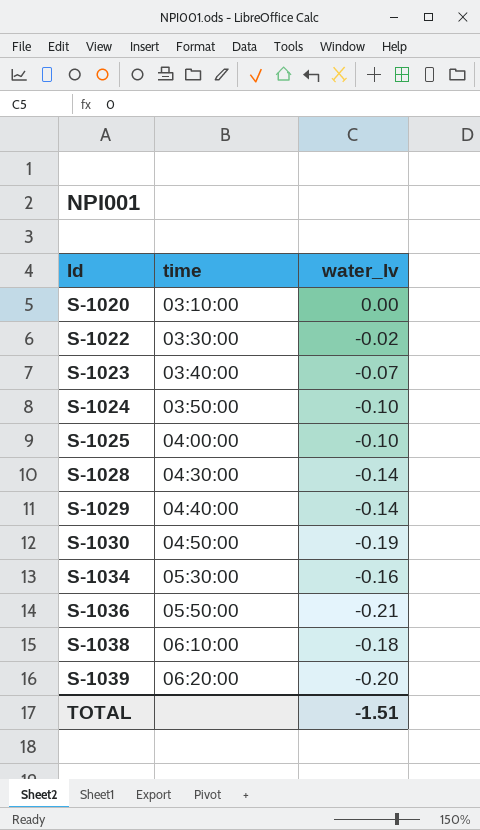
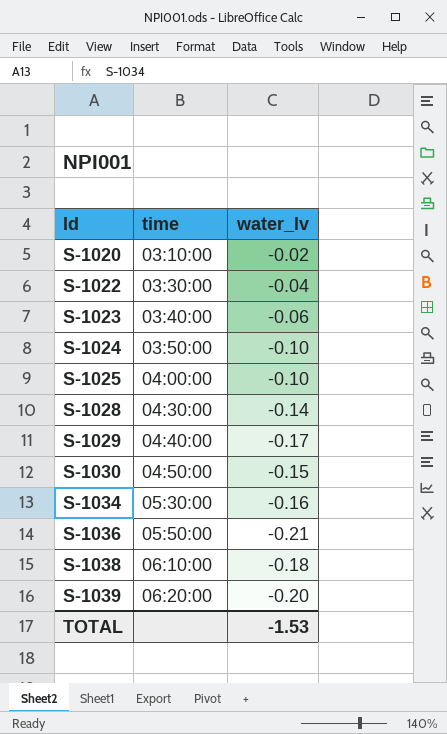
S-1020 | water_lv: 0.00 -> -0.02
S-1022 | water_lv: -0.02 -> -0.04
S-1023 | water_lv: -0.07 -> -0.06
S-1029 | water_lv: -0.14 -> -0.17
S-1030 | water_lv: -0.19 -> -0.15
TOTAL | water_lv: -1.51 -> -1.53

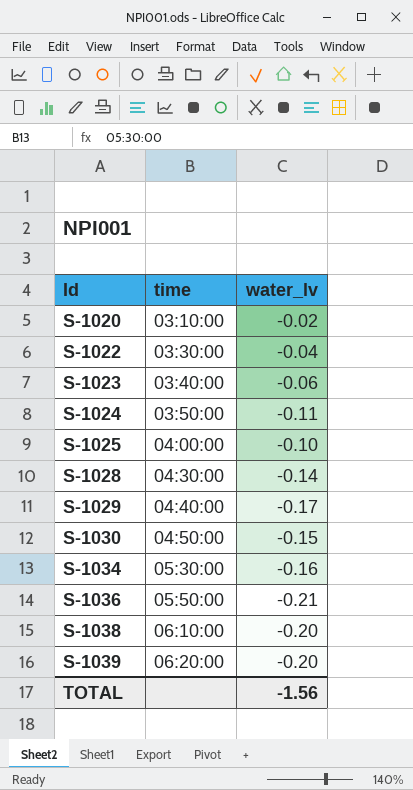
S-1024 | water_lv: -0.10 -> -0.11
S-1038 | water_lv: -0.18 -> -0.20
TOTAL | water_lv: -1.53 -> -1.56

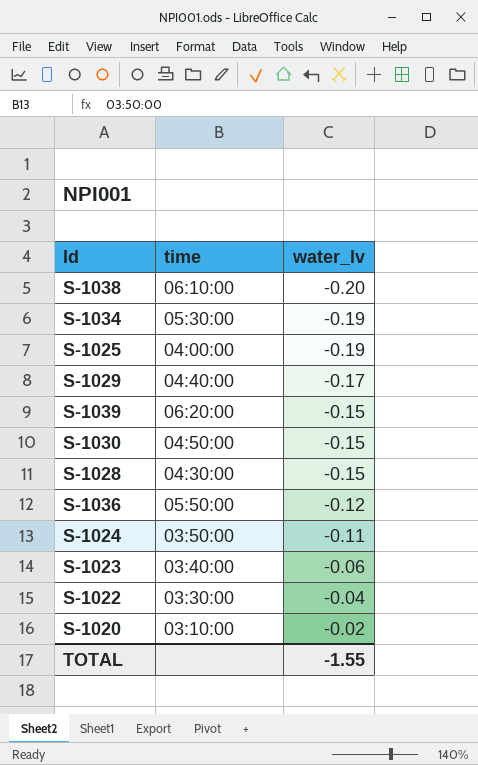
row order: Id ascending -> water_lv ascending
S-1034 | water_lv: -0.16 -> -0.19
S-1025 | water_lv: -0.10 -> -0.19
S-1039 | water_lv: -0.20 -> -0.15
S-1028 | water_lv: -0.14 -> -0.15
S-1036 | water_lv: -0.21 -> -0.12
TOTAL | water_lv: -1.56 -> -1.55

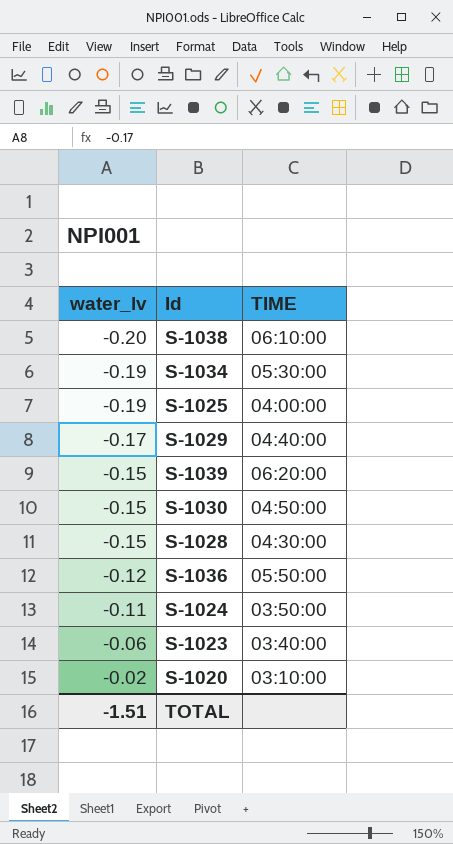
column water_lv | position: 3 -> 1
column name: time -> TIME
row S-1022: 03:30:00 | -0.04 -> none
TOTAL | water_lv: -1.55 -> -1.51

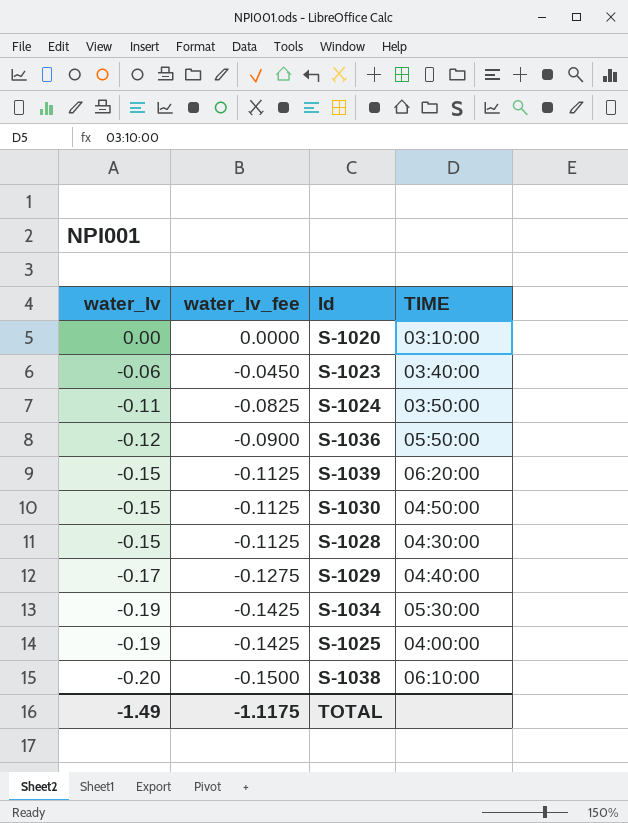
row order: water_lv ascending -> water_lv descending
column water_lv_fee | formula: none -> [water_lv] * 0.75
S-1020 | water_lv: -0.02 -> 0.00
TOTAL | water_lv: -1.51 -> -1.49

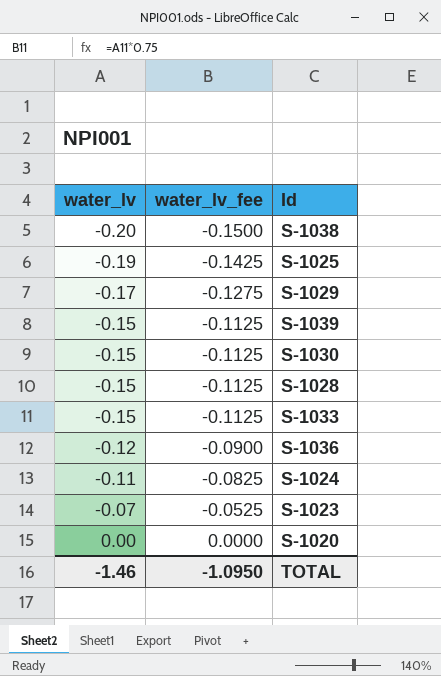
row order: water_lv descending -> water_lv ascending
column TIME | position: 4 -> none
row S-1034: -0.19 | -0.1425 | 05:30:00 -> none
row S-1033: none -> -0.15 | -0.1125
S-1023 | water_lv: -0.06 -> -0.07
S-1023 | water_lv_fee: -0.0450 -> -0.0525
TOTAL | water_lv: -1.49 -> -1.46
TOTAL | water_lv_fee: -1.1175 -> -1.0950

